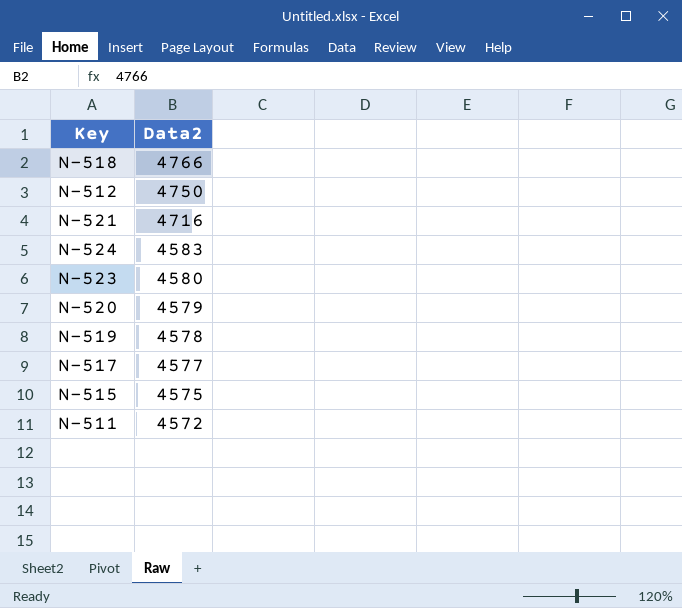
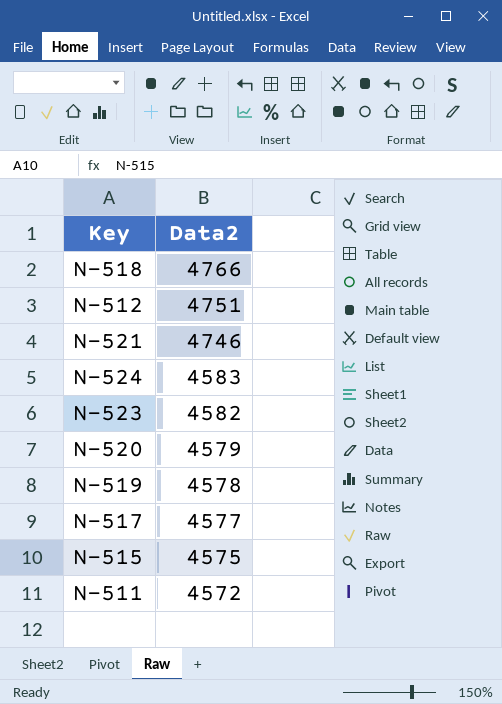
N-512 | Data2: 4750 -> 4751
N-521 | Data2: 4716 -> 4746
N-523 | Data2: 4580 -> 4582

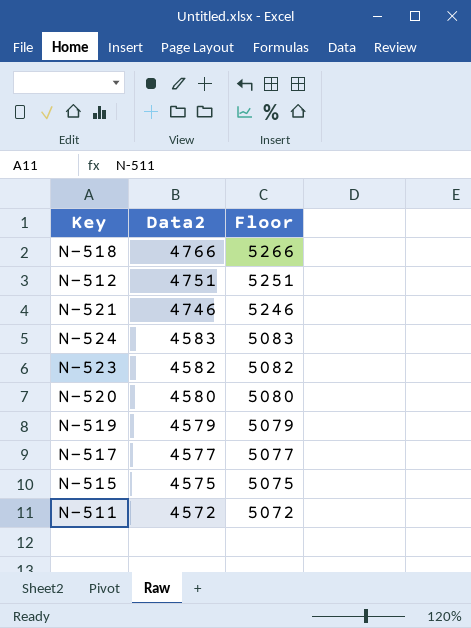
column Floor | formula: none -> [Data2] + 500
N-520 | Data2: 4579 -> 4580
N-519 | Data2: 4578 -> 4579

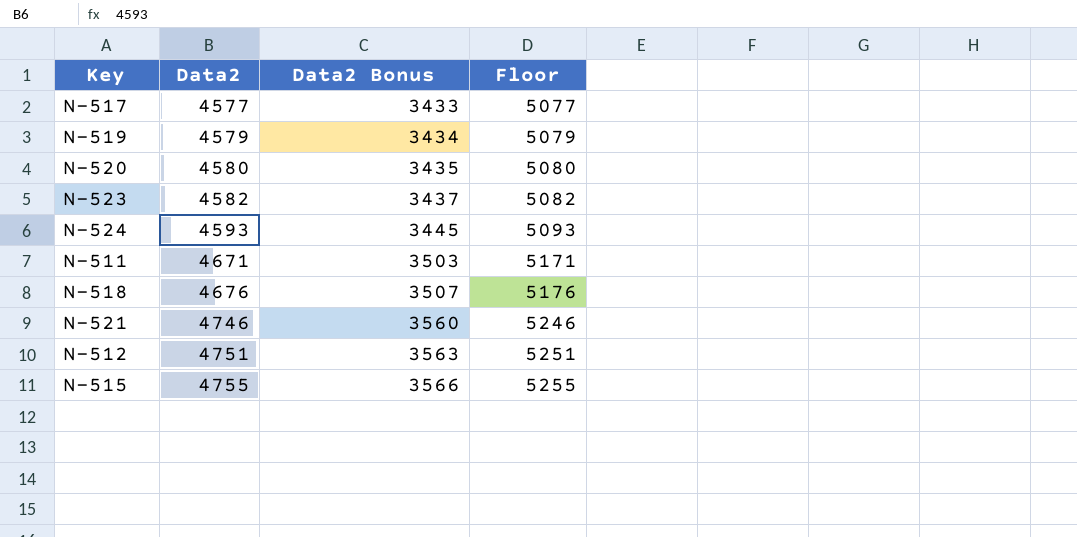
row order: Data2 descending -> Data2 ascending
column Data2 Bonus | formula: none -> [Data2] * 0.75
N-524 | Data2: 4583 -> 4593
N-524 | Floor: 5083 -> 5093
N-511 | Data2: 4572 -> 4671
N-511 | Floor: 5072 -> 5171
N-518 | Data2: 4766 -> 4676
N-518 | Floor: 5266 -> 5176
N-515 | Data2: 4575 -> 4755
N-515 | Floor: 5075 -> 5255

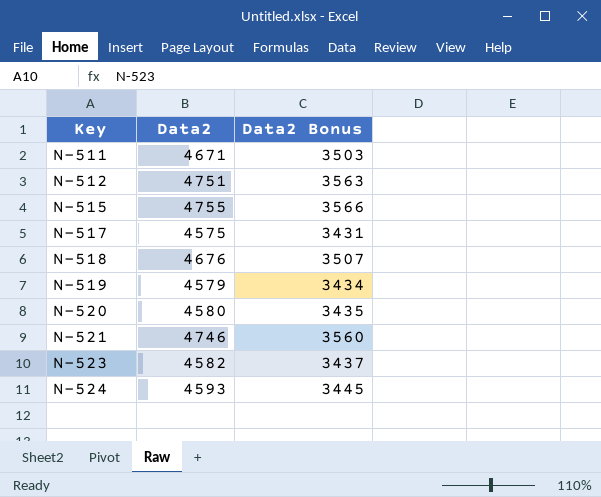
row order: Data2 ascending -> Key ascending
column Floor | formula: [Data2] + 500 -> none
N-517 | Data2: 4577 -> 4575
N-517 | Data2 Bonus: 3433 -> 3431

